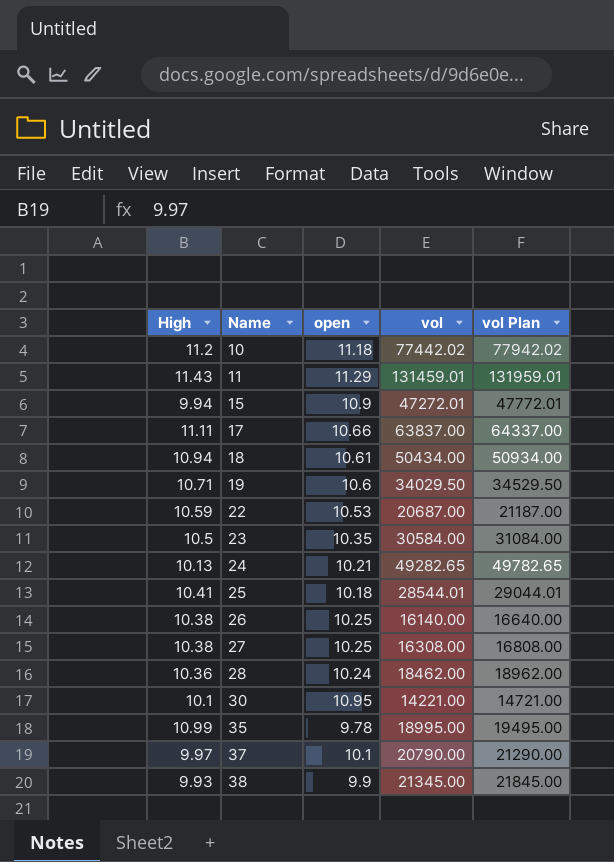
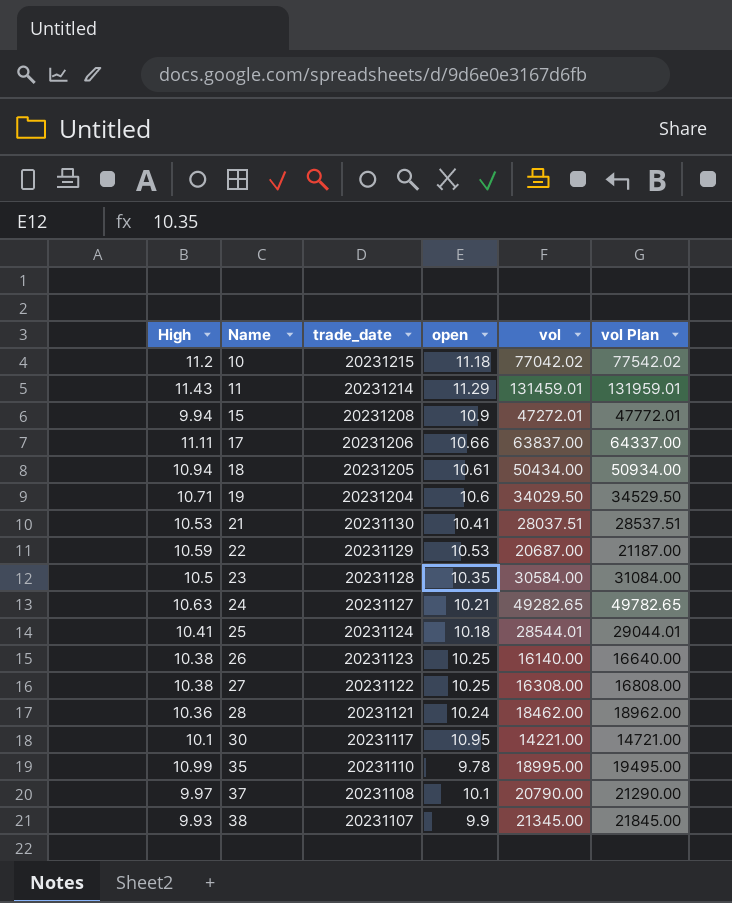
column trade_date | position: none -> 3
10 | vol: 77442.02 -> 77042.02
10 | vol Plan: 77942.02 -> 77542.02
row 21: none -> 10.53 | 20231130 | 10.41 | 28037.51 | 28537.51
24 | High: 10.13 -> 10.63

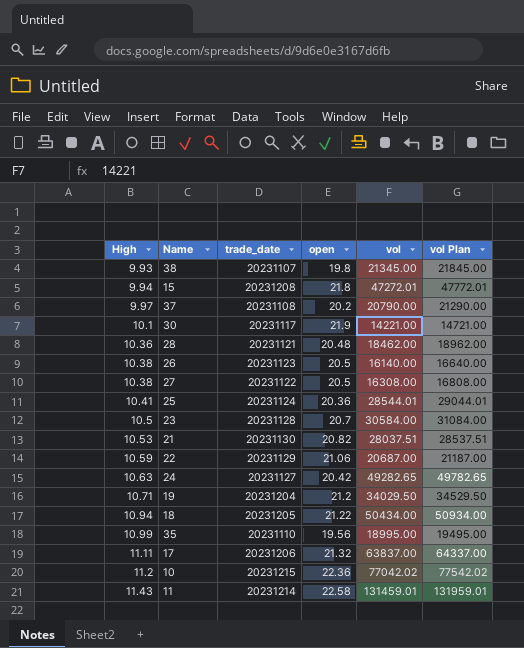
row order: Name ascending -> High ascending
38 | open: 9.9 -> 19.8
15 | open: 10.9 -> 21.8
37 | open: 10.1 -> 20.2
30 | open: 10.95 -> 21.9
28 | open: 10.24 -> 20.48
26 | open: 10.25 -> 20.5
27 | open: 10.25 -> 20.5
25 | open: 10.18 -> 20.36
23 | open: 10.35 -> 20.7
21 | open: 10.41 -> 20.82
22 | open: 10.53 -> 21.06
24 | open: 10.21 -> 20.42
19 | open: 10.6 -> 21.2
18 | open: 10.61 -> 21.22
35 | open: 9.78 -> 19.56
17 | open: 10.66 -> 21.32
10 | open: 11.18 -> 22.36
11 | open: 11.29 -> 22.58

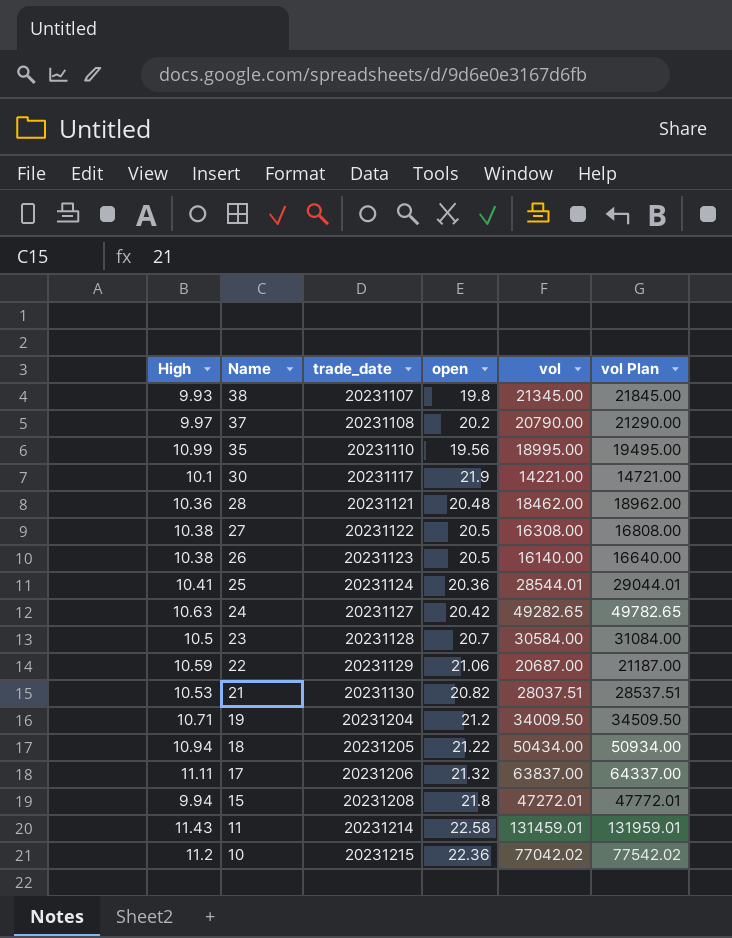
row order: High ascending -> Name descending
19 | vol: 34029.50 -> 34009.50
19 | vol Plan: 34529.50 -> 34509.50

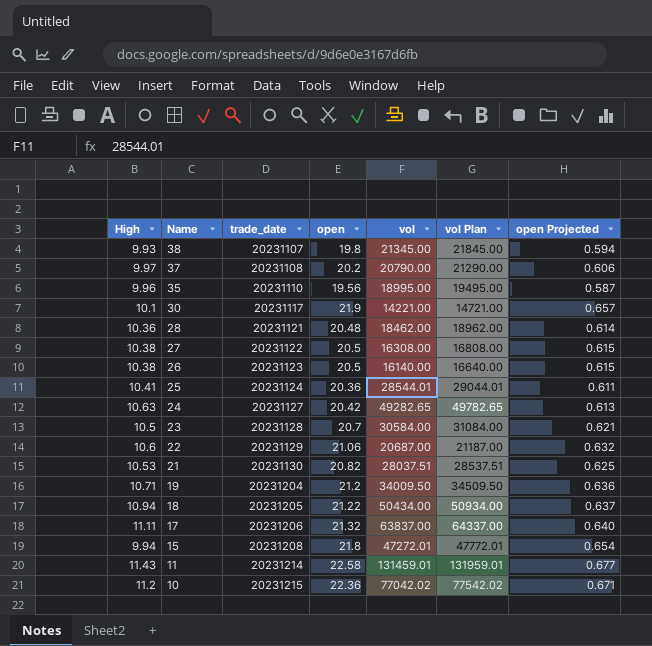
column open Projected | formula: none -> [open] * 0.03
35 | High: 10.99 -> 9.96
22 | High: 10.59 -> 10.6

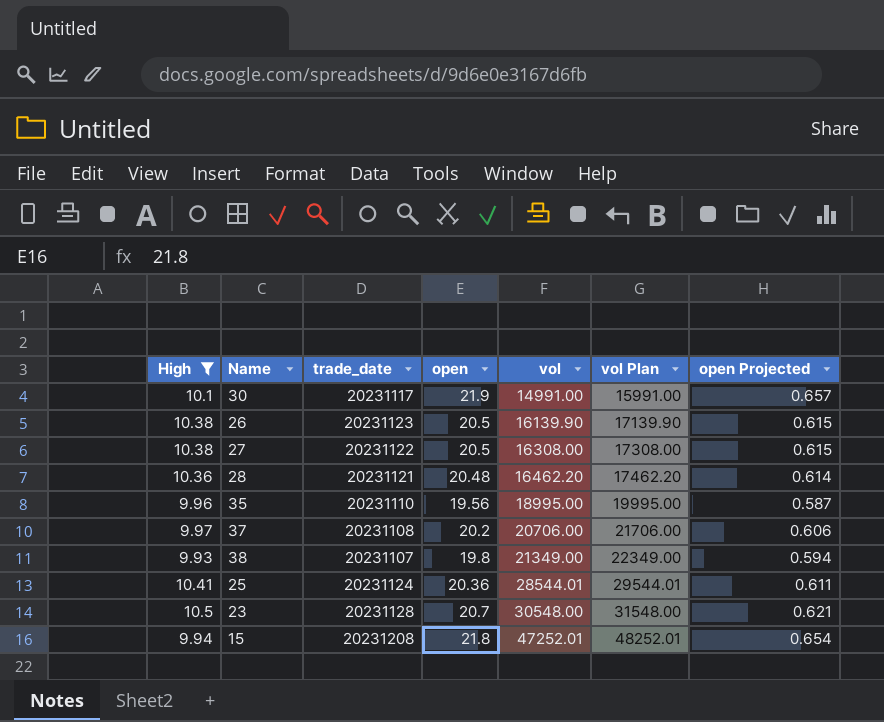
filter: none -> High <= 10.5
row order: Name descending -> vol ascending
column vol Plan | formula: [vol] + 500 -> [vol] + 1000
30 | vol: 14221.00 -> 14991.00
26 | vol: 16140.00 -> 16139.90
28 | vol: 18462.00 -> 16462.20
37 | vol: 20790.00 -> 20706.00
38 | vol: 21345.00 -> 21349.00
23 | vol: 30584.00 -> 30548.00
15 | vol: 47272.01 -> 47252.01

